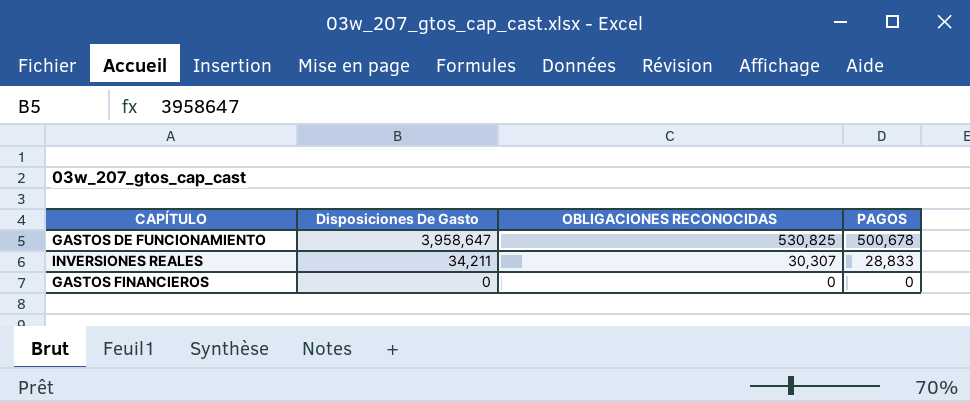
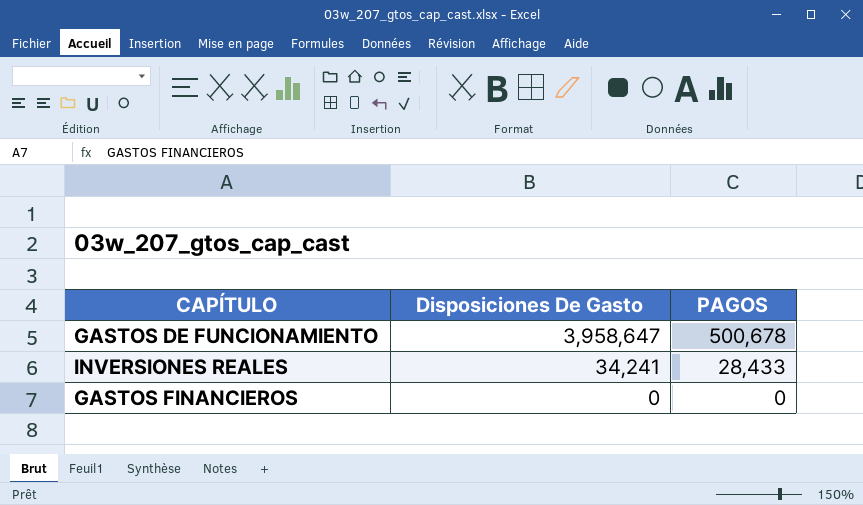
column OBLIGACIONES RECONOCIDAS | position: 3 -> none
INVERSIONES REALES | Disposiciones De Gasto: 34,211 -> 34,241
INVERSIONES REALES | PAGOS: 28,833 -> 28,433

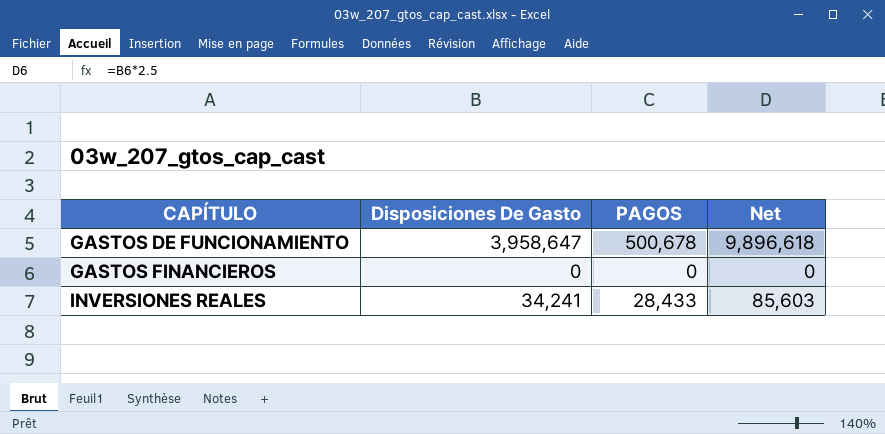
row order: Disposiciones De Gasto descending -> CAPÍTULO ascending
column Net | formula: none -> [Disposiciones De Gasto] * 2.5

